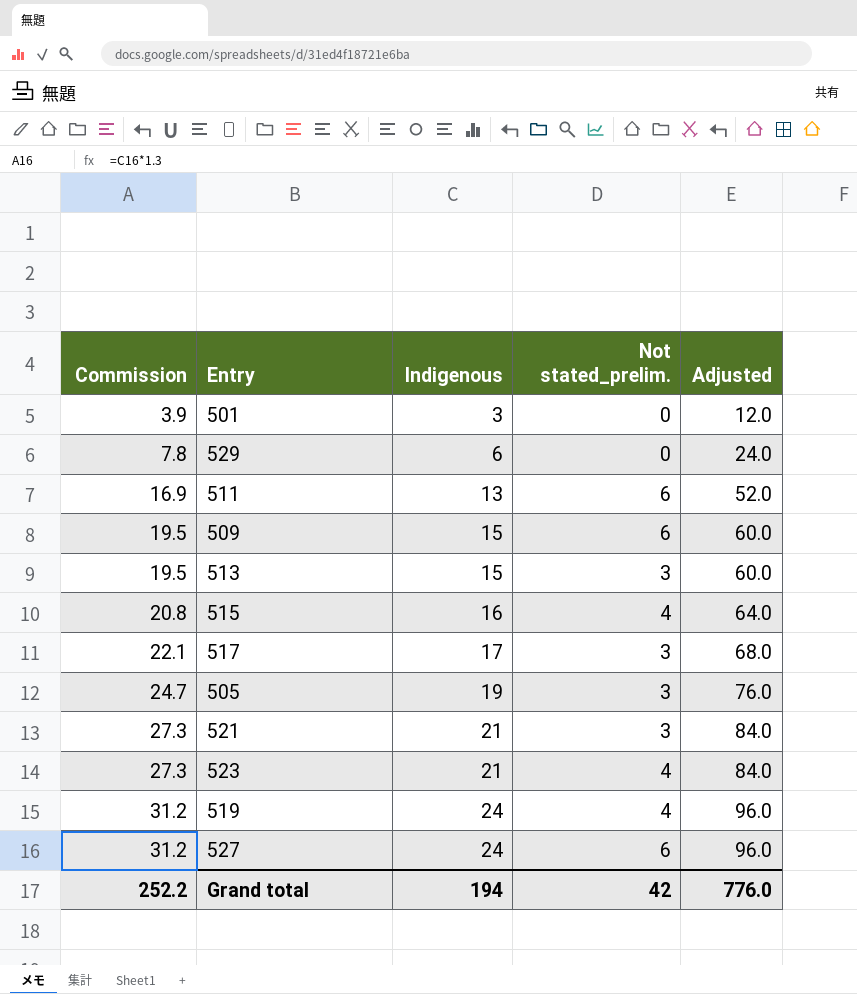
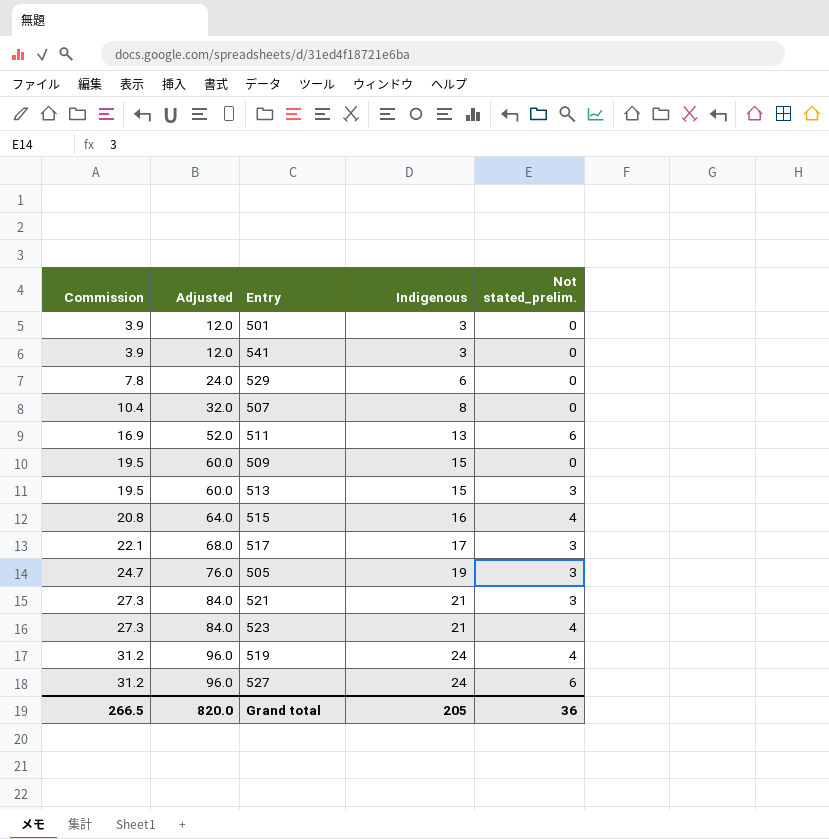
column Adjusted | position: 5 -> 2
row 541: none -> 3.9 | 12.0 | 3 | 0
row 507: none -> 10.4 | 32.0 | 8 | 0
509 | Not stated_prelim.: 6 -> 0
Grand total | Commission: 252.2 -> 266.5
Grand total | Adjusted: 776.0 -> 820.0
Grand total | Indigenous: 194 -> 205
Grand total | Not stated_prelim.: 42 -> 36

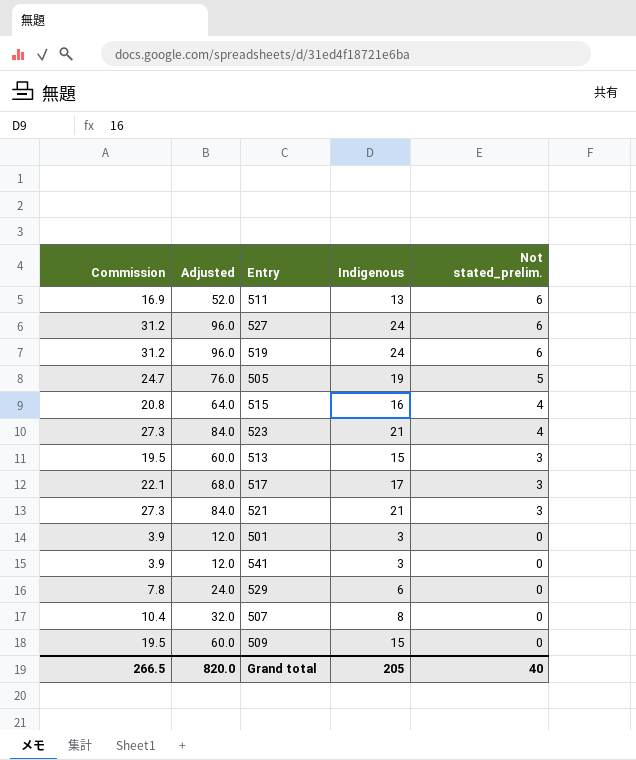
row order: Commission ascending -> Not stated_prelim. descending
519 | Not stated_prelim.: 4 -> 6
505 | Not stated_prelim.: 3 -> 5
Grand total | Not stated_prelim.: 36 -> 40

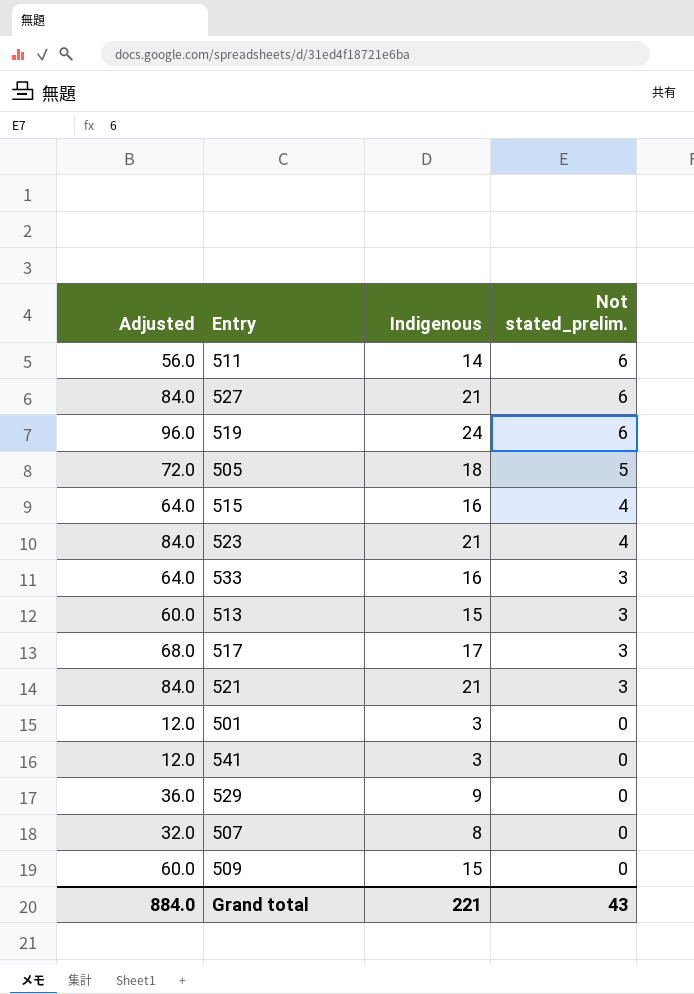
column Commission | formula: [Indigenous] * 1.3 -> none
511 | Adjusted: 52.0 -> 56.0
511 | Indigenous: 13 -> 14
527 | Adjusted: 96.0 -> 84.0
527 | Indigenous: 24 -> 21
505 | Adjusted: 76.0 -> 72.0
505 | Indigenous: 19 -> 18
row 533: none -> 64.0 | 16 | 3
529 | Adjusted: 24.0 -> 36.0
529 | Indigenous: 6 -> 9
Grand total | Adjusted: 820.0 -> 884.0
Grand total | Indigenous: 205 -> 221
Grand total | Not stated_prelim.: 40 -> 43

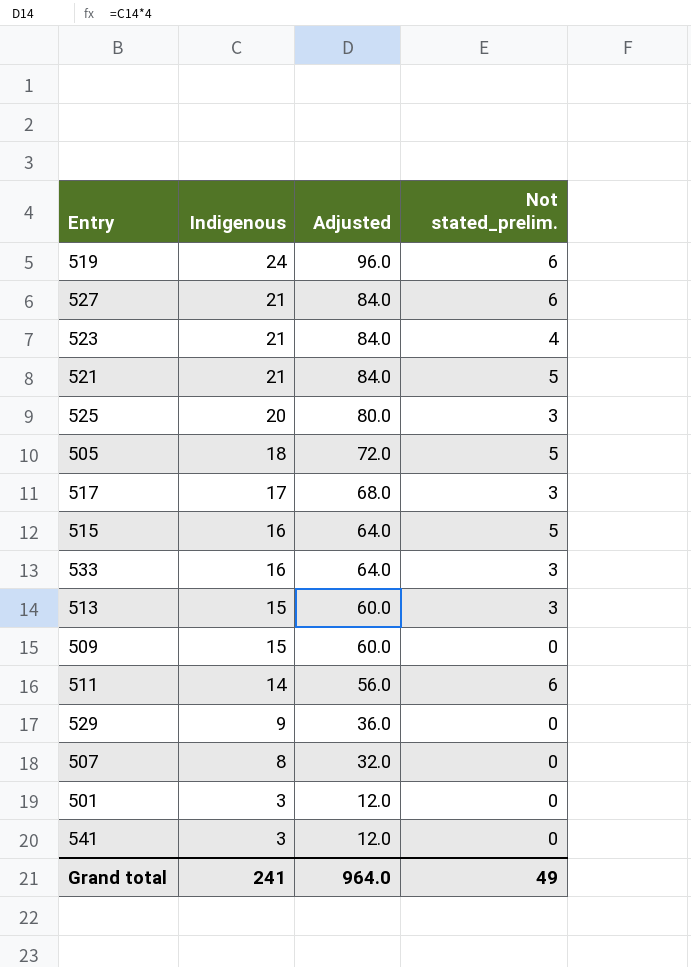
row order: Not stated_prelim. descending -> Indigenous descending
column Adjusted | position: 1 -> 3
521 | Not stated_prelim.: 3 -> 5
row 525: none -> 20 | 80.0 | 3
515 | Not stated_prelim.: 4 -> 5
Grand total | Indigenous: 221 -> 241
Grand total | Adjusted: 884.0 -> 964.0
Grand total | Not stated_prelim.: 43 -> 49

